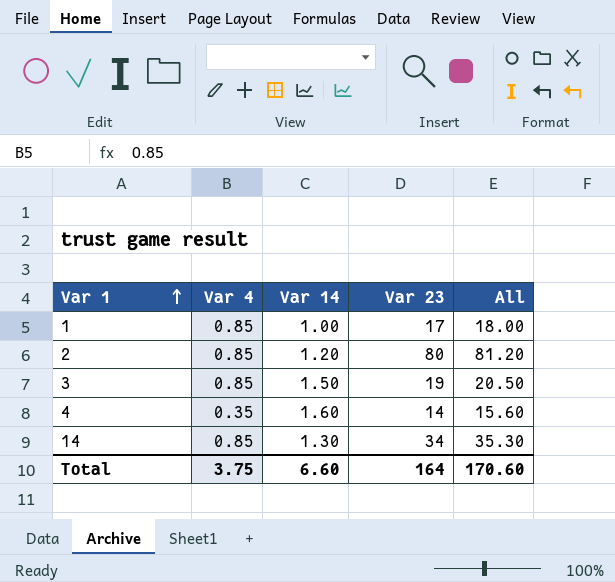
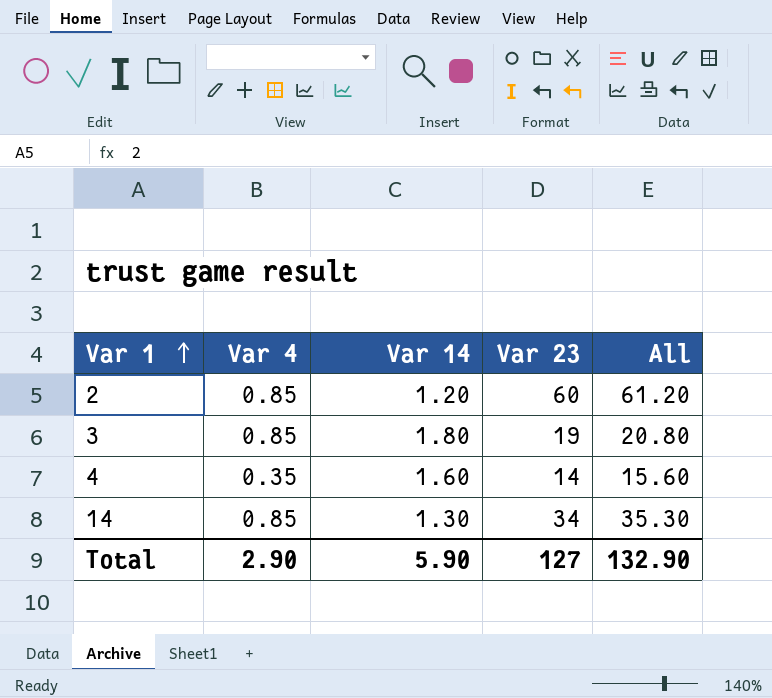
row 1: 0.85 | 1.00 | 17 | 18.00 -> none
2 | Var 23: 80 -> 60
2 | All: 81.20 -> 61.20
3 | Var 14: 1.50 -> 1.80
3 | All: 20.50 -> 20.80
Total | Var 4: 3.75 -> 2.90
Total | Var 14: 6.60 -> 5.90
Total | Var 23: 164 -> 127
Total | All: 170.60 -> 132.90

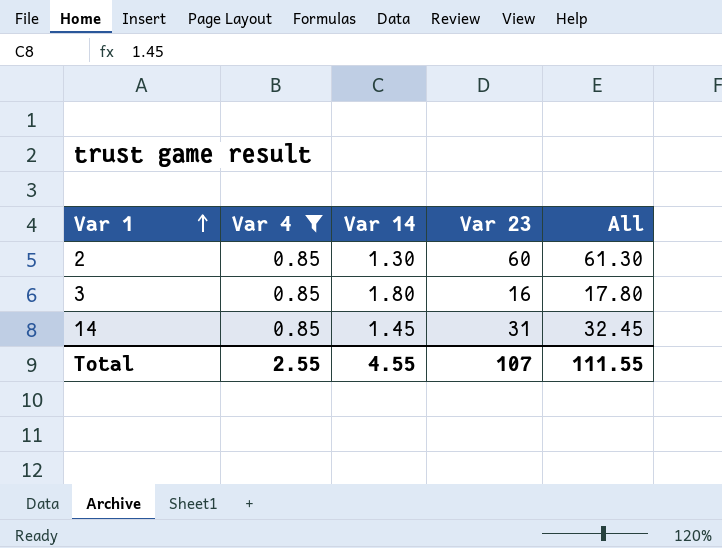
filter: none -> Var 4 = 0.85
2 | Var 14: 1.20 -> 1.30
2 | All: 61.20 -> 61.30
3 | Var 23: 19 -> 16
3 | All: 20.80 -> 17.80
14 | Var 14: 1.30 -> 1.45
14 | Var 23: 34 -> 31
14 | All: 35.30 -> 32.45
Total | Var 4: 2.90 -> 2.55
Total | Var 14: 5.90 -> 4.55
Total | Var 23: 127 -> 107
Total | All: 132.90 -> 111.55

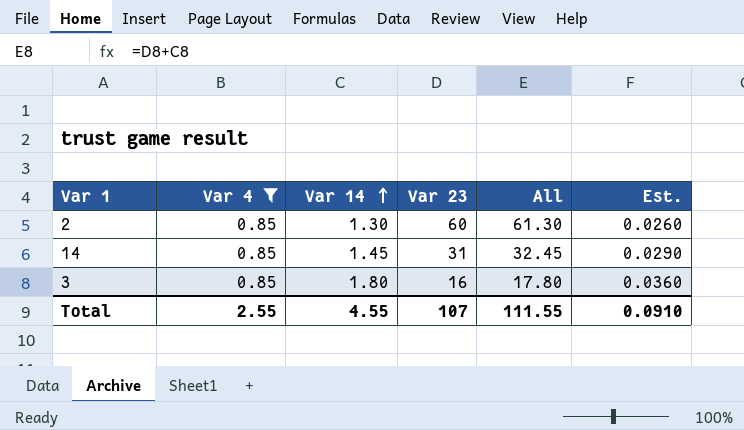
row order: Var 1 ascending -> Var 14 ascending
column Est. | formula: none -> [Var 14] * 0.02

